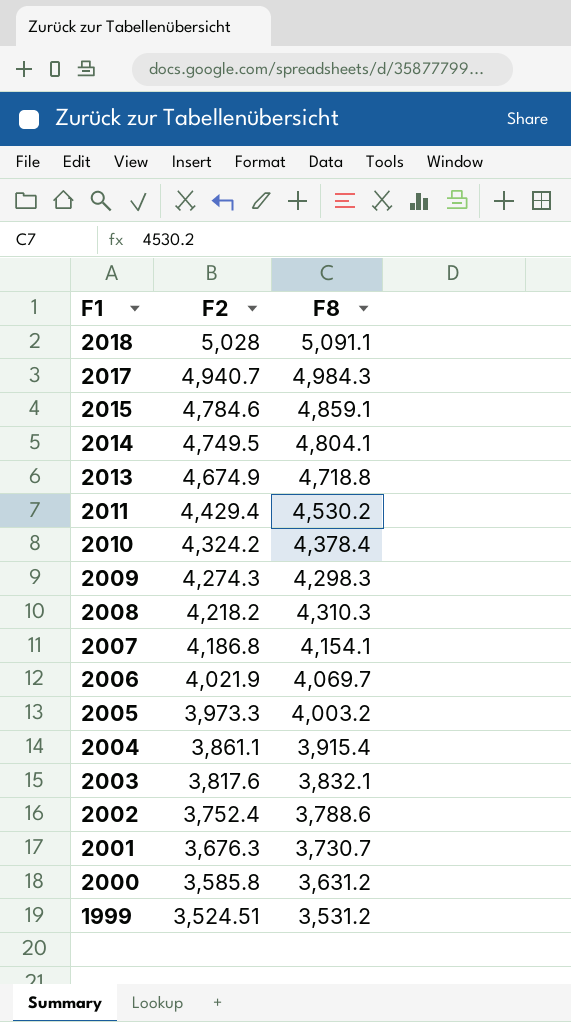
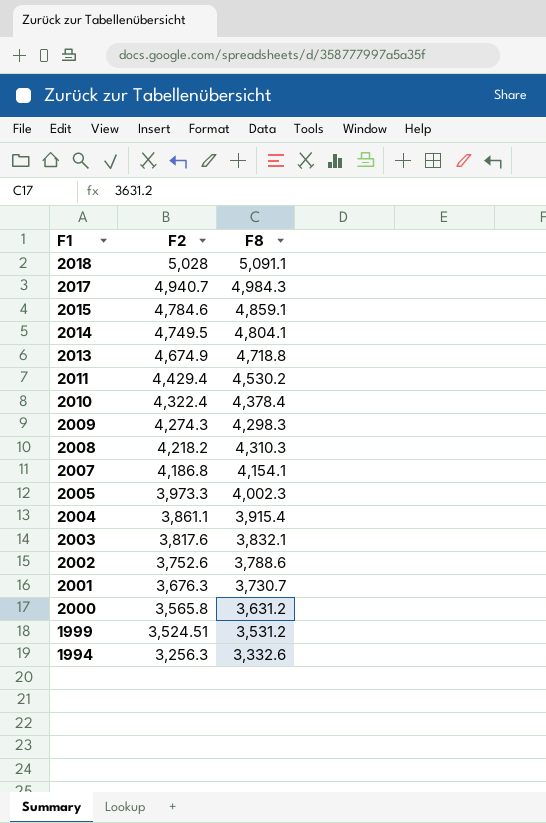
row 2006: 4,021.9 | 4,069.7 -> none
2010 | F2: 4,324.2 -> 4,322.4
2005 | F8: 4,003.2 -> 4,002.3
2002 | F2: 3,752.4 -> 3,752.6
2000 | F2: 3,585.8 -> 3,565.8
row 1994: none -> 3,256.3 | 3,332.6

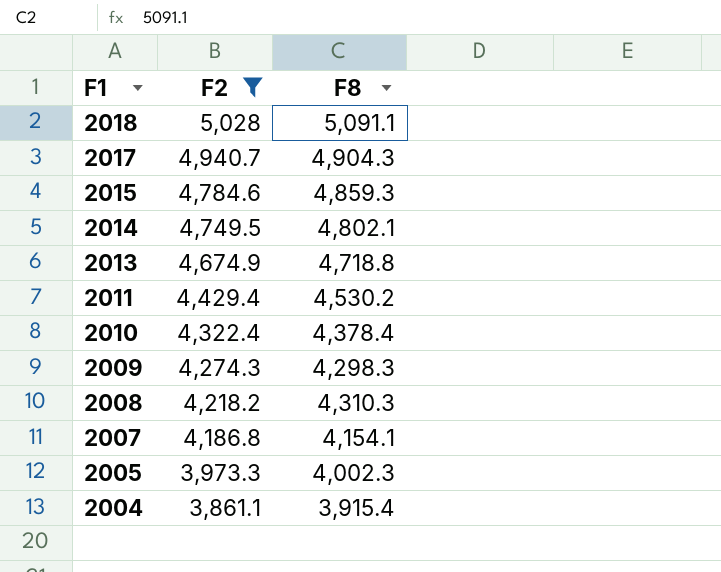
filter: none -> F2 >= 3,861.1
2017 | F8: 4,984.3 -> 4,904.3
2015 | F8: 4,859.1 -> 4,859.3
2014 | F8: 4,804.1 -> 4,802.1

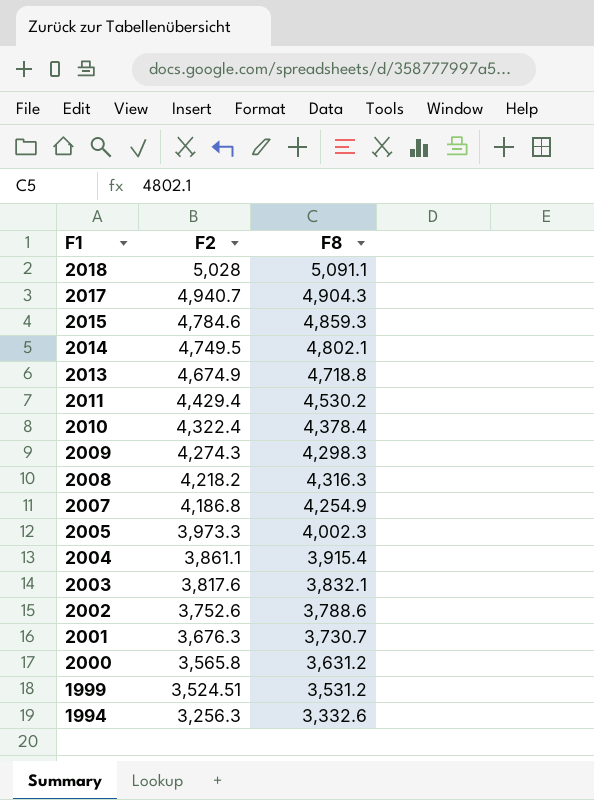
filter: F2 >= 3,861.1 -> none
2008 | F8: 4,310.3 -> 4,316.3
2007 | F8: 4,154.1 -> 4,254.9

